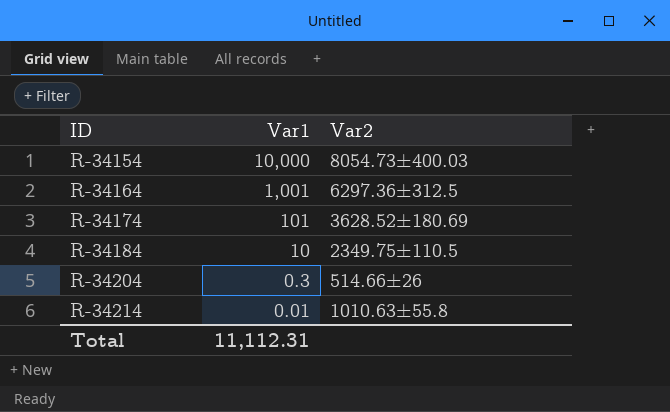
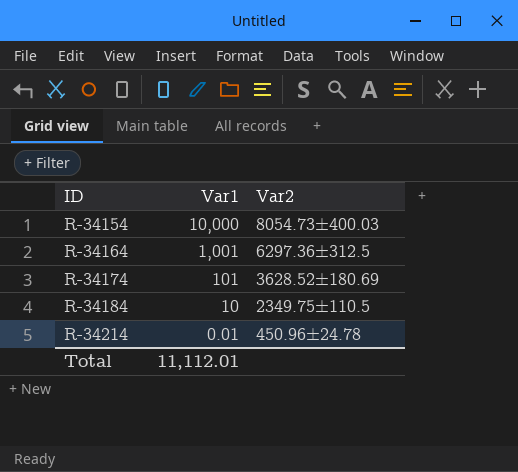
row R-34204: 0.3 | 514.66±26 -> none
R-34214 | Var2: 1010.63±55.8 -> 450.96±24.78
Total | Var1: 11,112.31 -> 11,112.01

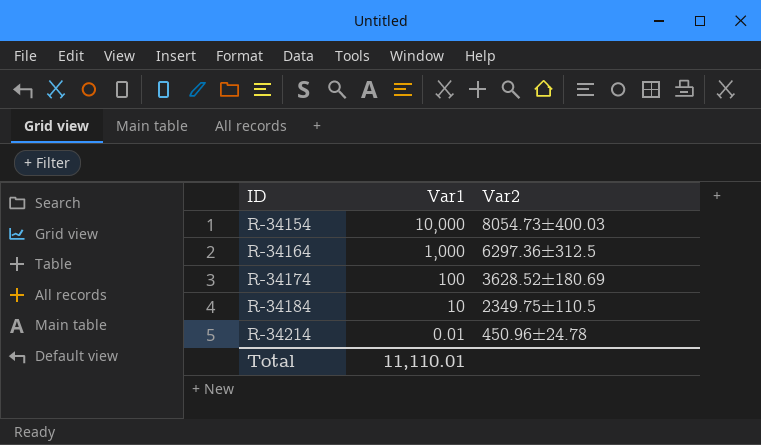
R-34164 | Var1: 1,001 -> 1,000
R-34174 | Var1: 101 -> 100
Total | Var1: 11,112.01 -> 11,110.01

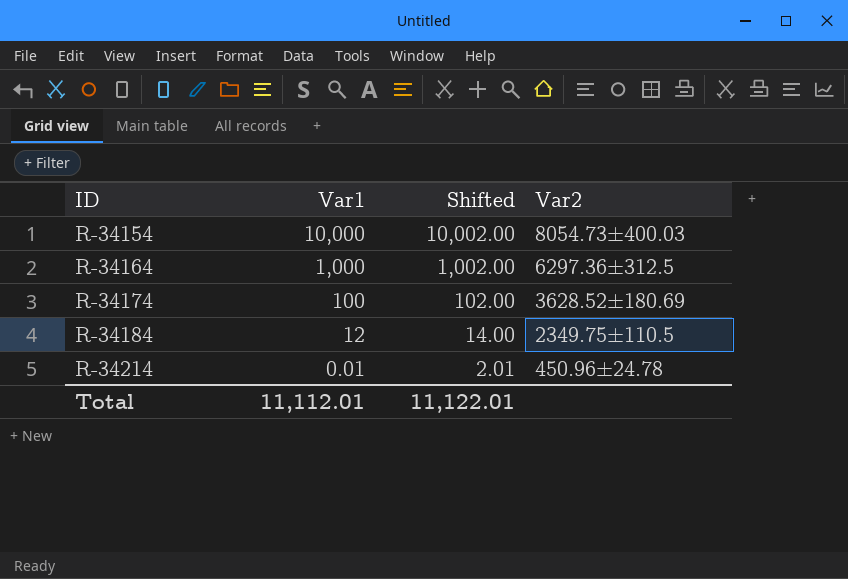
column Shifted | formula: none -> [Var1] + 2
R-34184 | Var1: 10 -> 12
Total | Var1: 11,110.01 -> 11,112.01

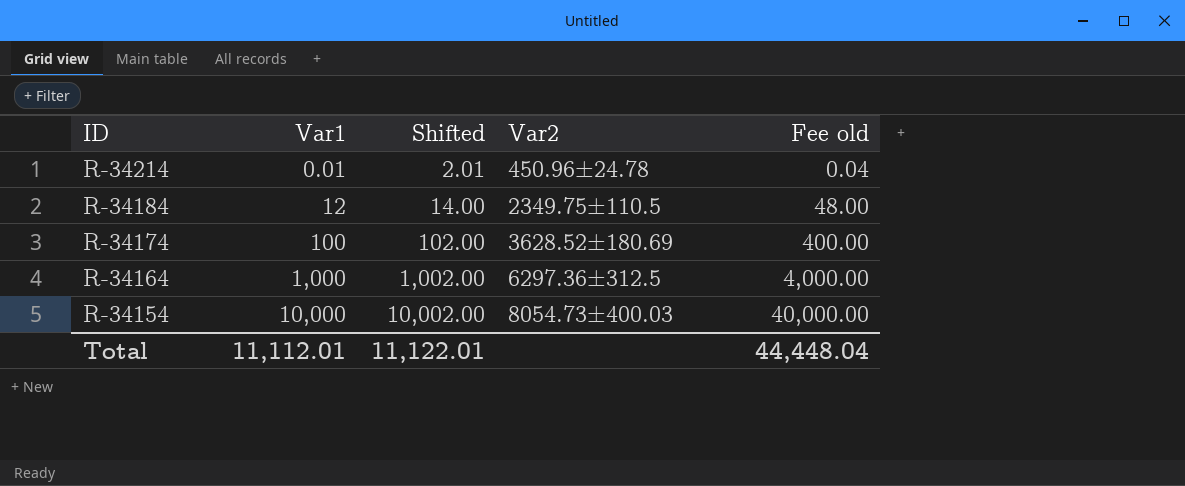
row order: ID ascending -> ID descending
column Fee old | formula: none -> [Var1] * 4

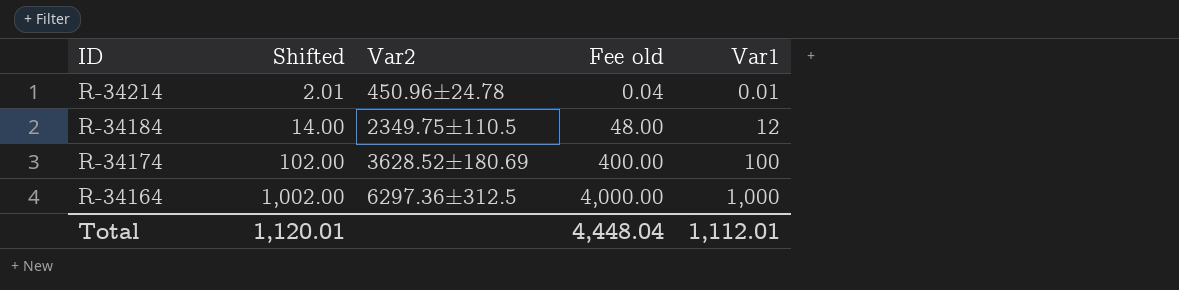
column Var1 | position: 2 -> 5
row R-34154: 10,000 | 10,002.00 | 8054.73±400.03 | 40,000.00 -> none
Total | Shifted: 11,122.01 -> 1,120.01
Total | Fee old: 44,448.04 -> 4,448.04
Total | Var1: 11,112.01 -> 1,112.01

